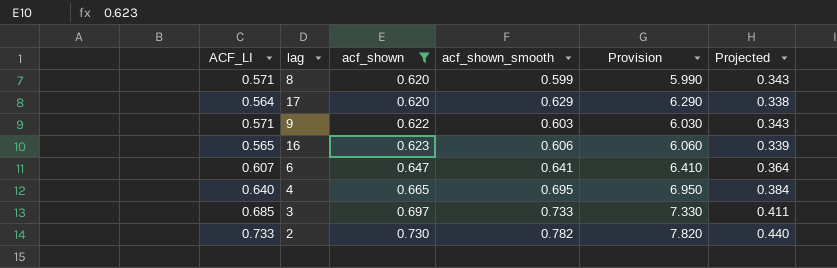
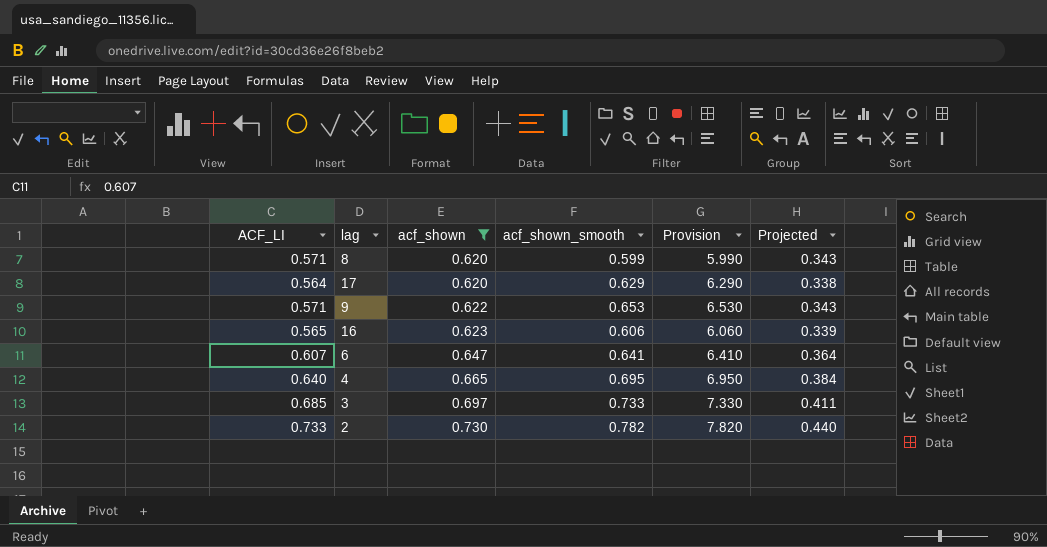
9 | acf_shown_smooth: 0.603 -> 0.653
9 | Provision: 6.030 -> 6.530

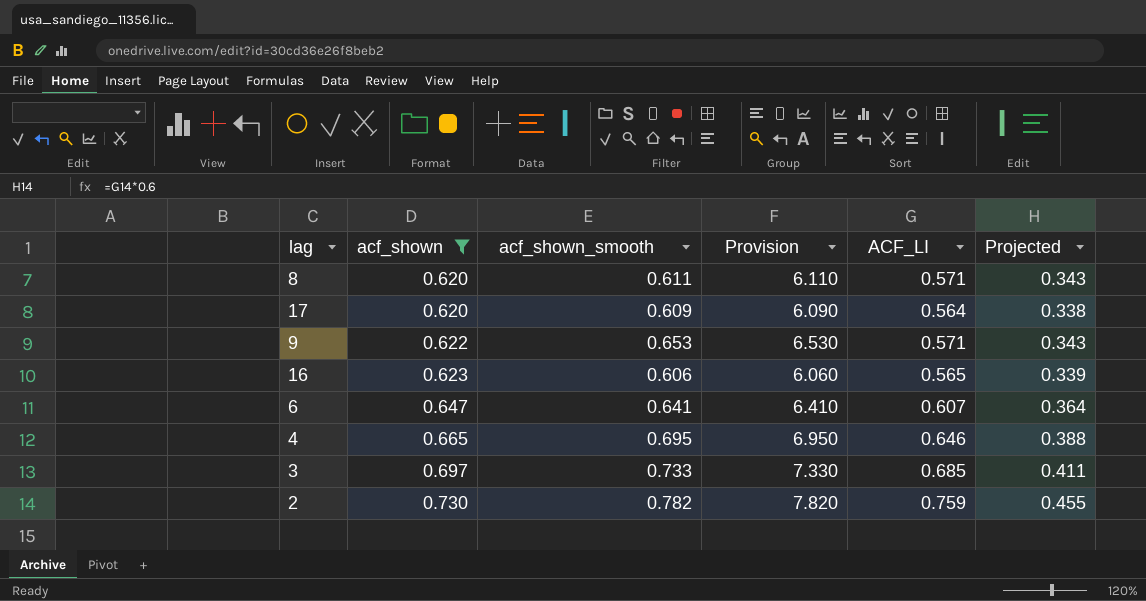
column ACF_LI | position: 1 -> 5
8 | acf_shown_smooth: 0.599 -> 0.611
8 | Provision: 5.990 -> 6.110
17 | acf_shown_smooth: 0.629 -> 0.609
17 | Provision: 6.290 -> 6.090
4 | ACF_LI: 0.640 -> 0.646
4 | Projected: 0.384 -> 0.388
2 | ACF_LI: 0.733 -> 0.759
2 | Projected: 0.440 -> 0.455

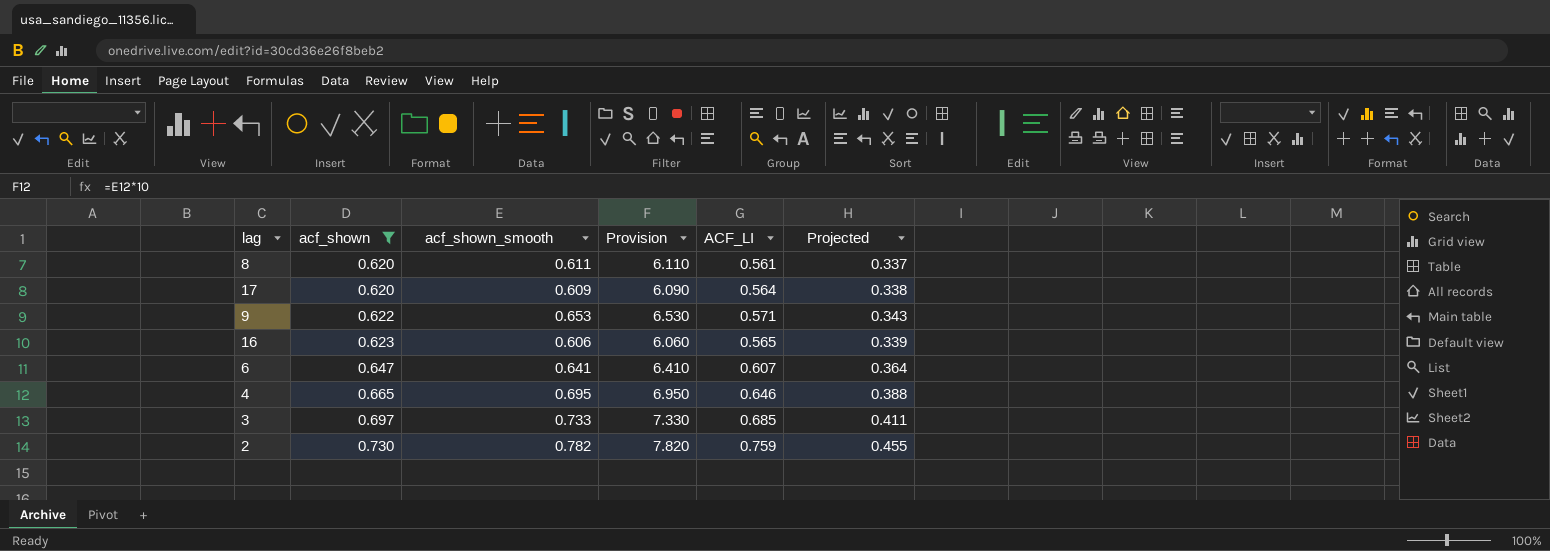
8 | ACF_LI: 0.571 -> 0.561
8 | Projected: 0.343 -> 0.337

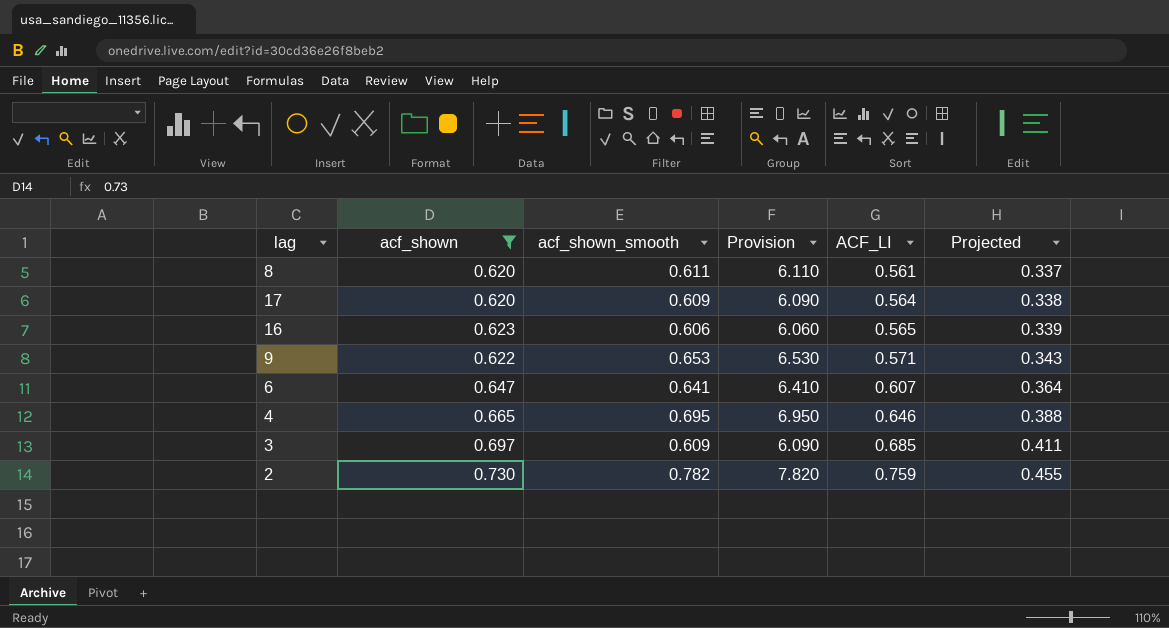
row order: acf_shown ascending -> ACF_LI ascending
3 | acf_shown_smooth: 0.733 -> 0.609
3 | Provision: 7.330 -> 6.090

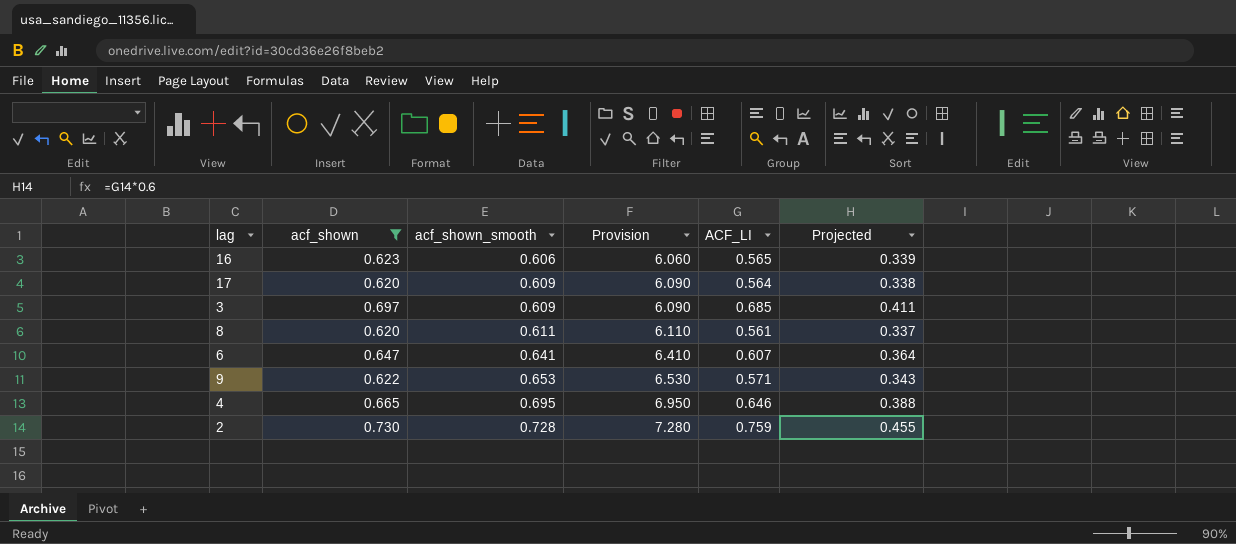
row order: ACF_LI ascending -> acf_shown_smooth ascending
2 | acf_shown_smooth: 0.782 -> 0.728
2 | Provision: 7.820 -> 7.280

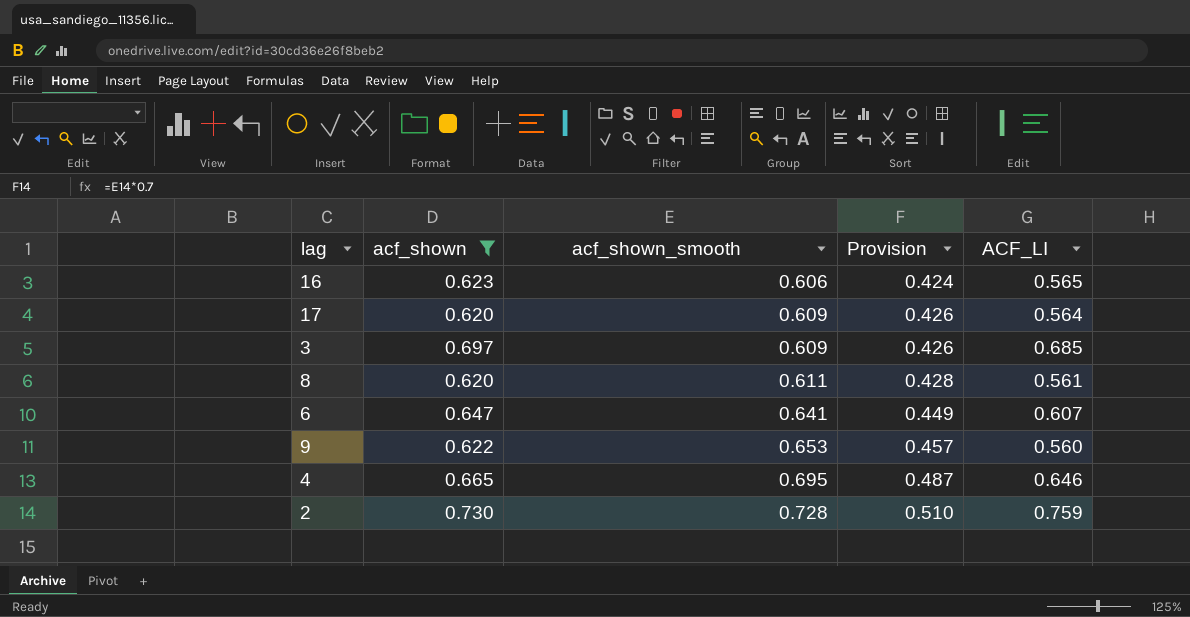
column Projected | formula: [ACF_LI] * 0.6 -> none
column Provision | formula: [acf_shown_smooth] * 10 -> [acf_shown_smooth] * 0.7
9 | ACF_LI: 0.571 -> 0.560

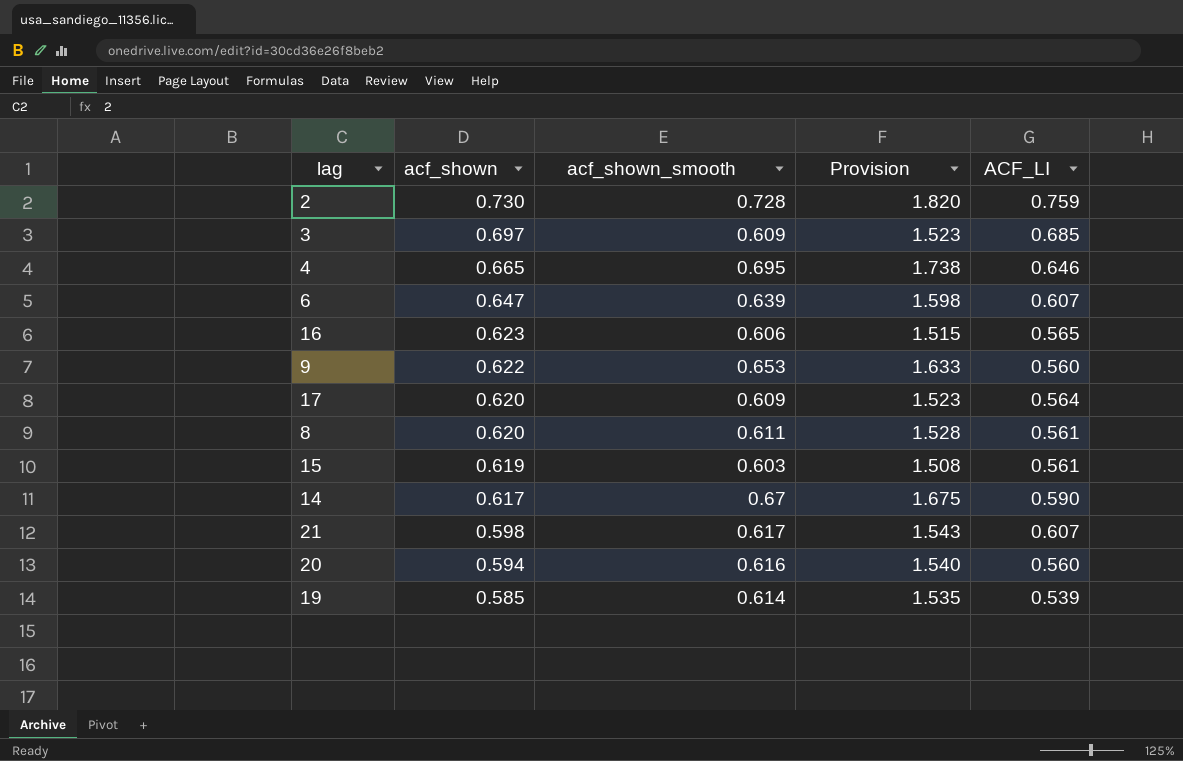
filter: acf_shown >= 0.620 -> none
row order: acf_shown_smooth ascending -> acf_shown descending
column Provision | formula: [acf_shown_smooth] * 0.7 -> [acf_shown_smooth] * 2.5
6 | acf_shown_smooth: 0.641 -> 0.639

